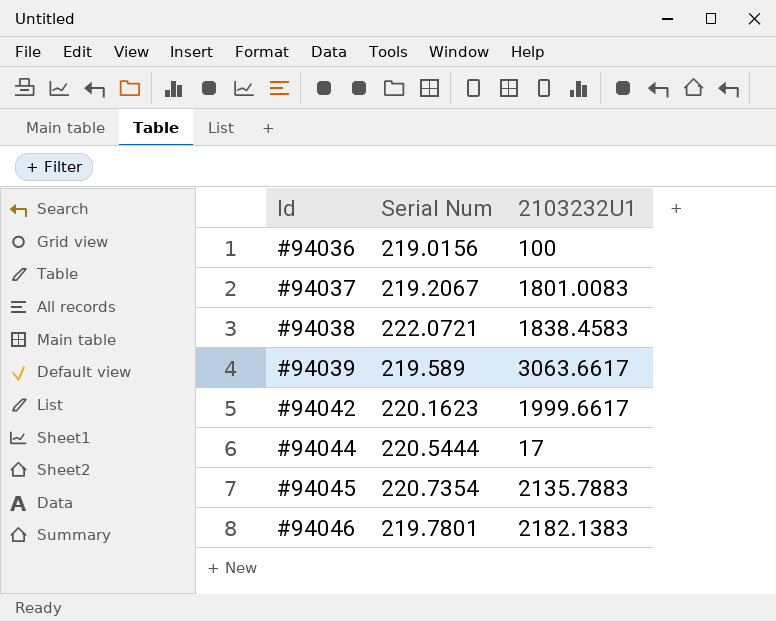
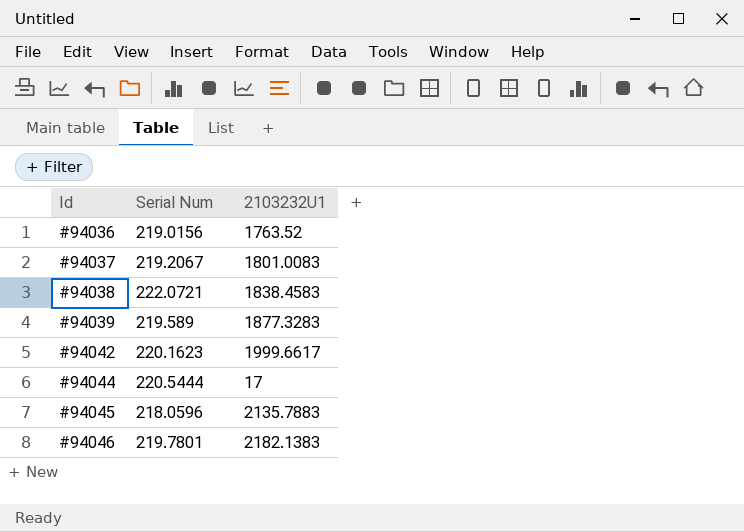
#94036 | 2103232U1: 100 -> 1763.52
#94039 | 2103232U1: 3063.6617 -> 1877.3283
#94045 | Serial Num: 220.7354 -> 218.0596

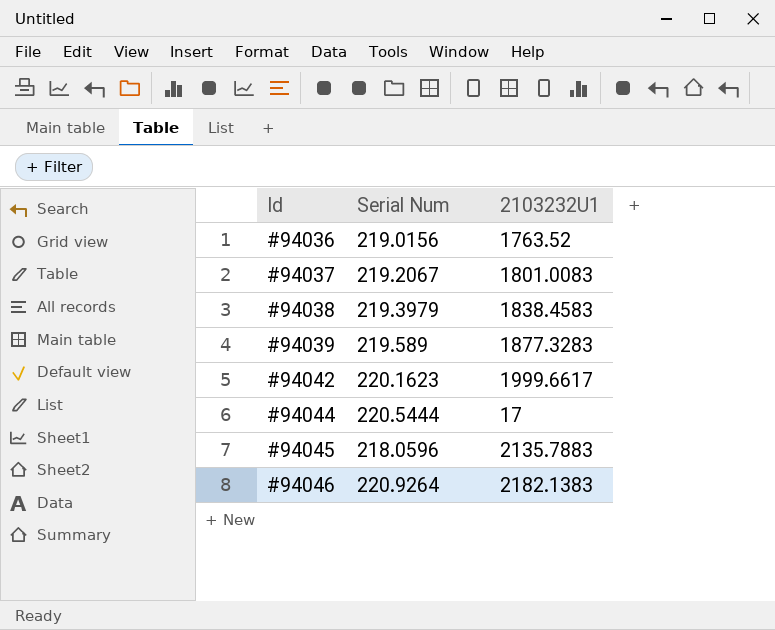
#94038 | Serial Num: 222.0721 -> 219.3979
#94046 | Serial Num: 219.7801 -> 220.9264

